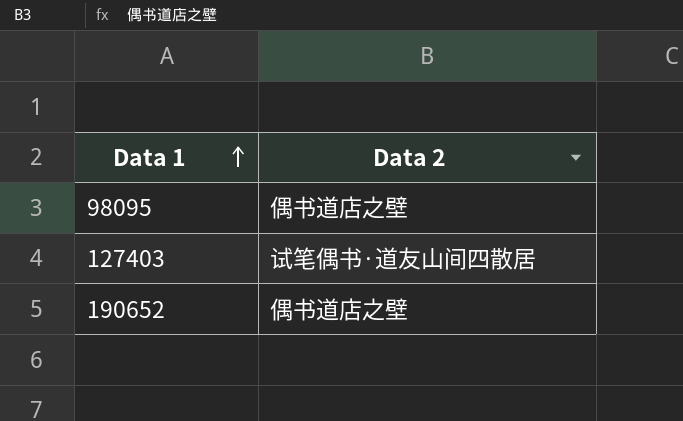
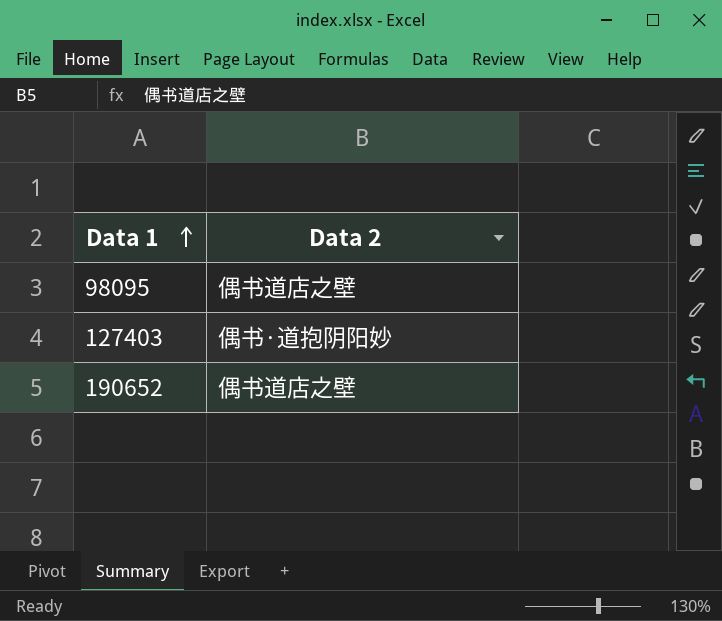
127403 | Data 2: 试笔偶书·道友山间四散居 -> 偶书·道抱阴阳妙

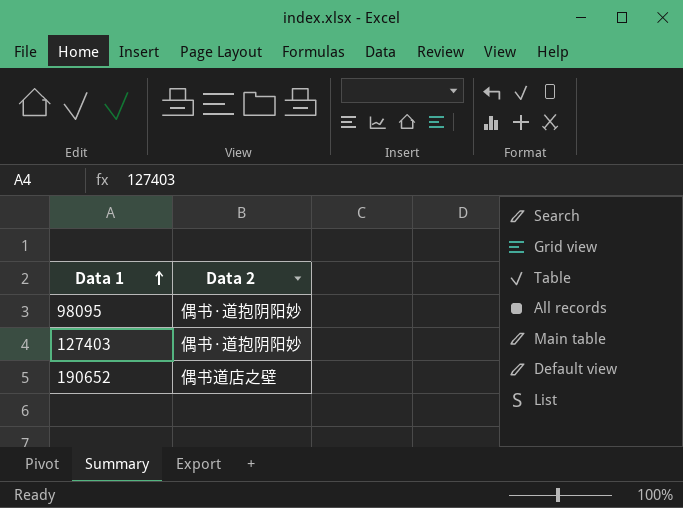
98095 | Data 2: 偶书道店之壁 -> 偶书·道抱阴阳妙

